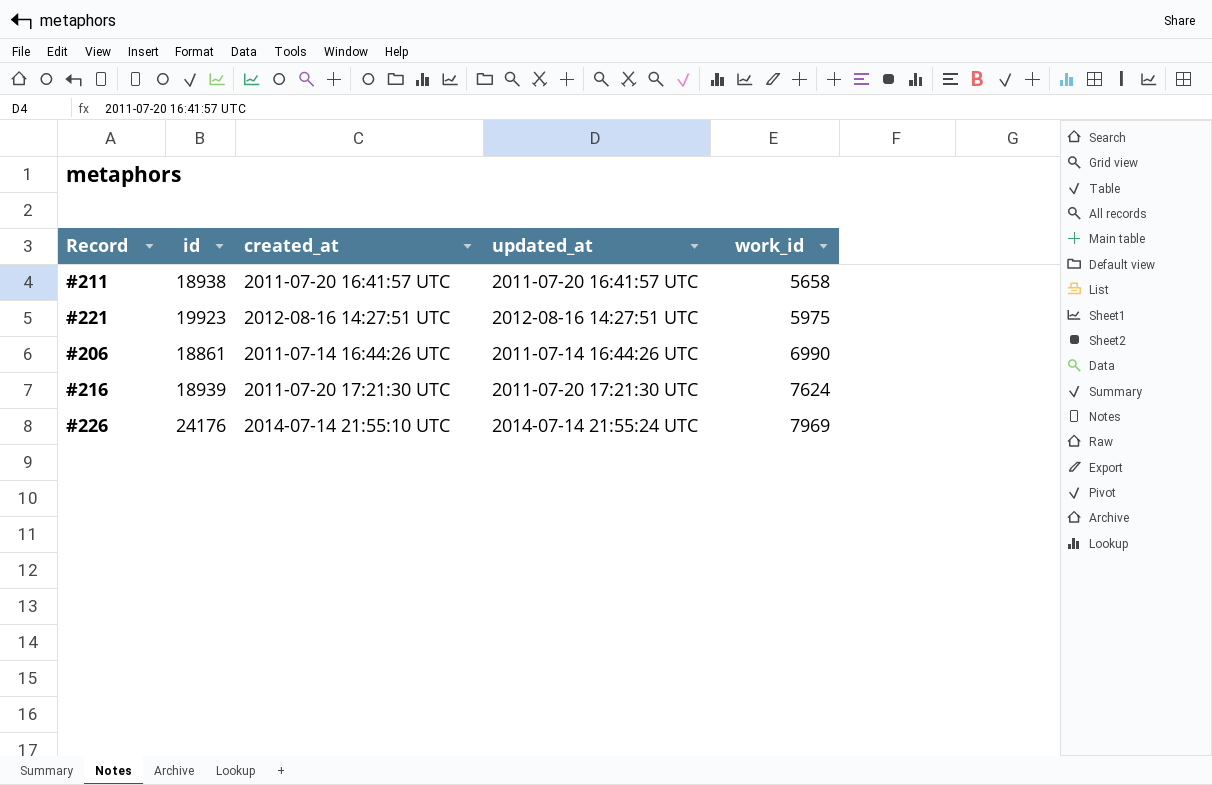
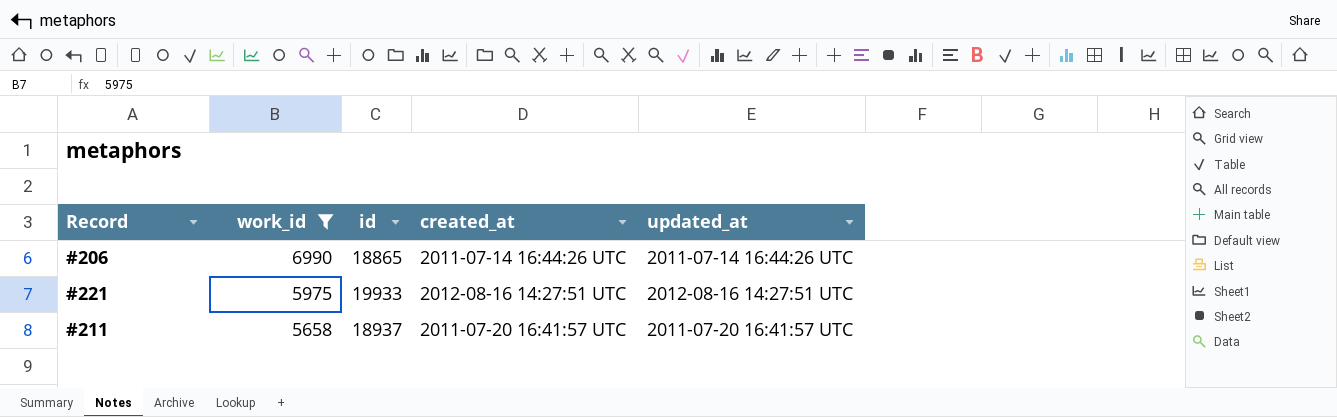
filter: none -> work_id <= 6990
row order: work_id ascending -> work_id descending
column work_id | position: 5 -> 2
#206 | id: 18861 -> 18865
#221 | id: 19923 -> 19933
#211 | id: 18938 -> 18937

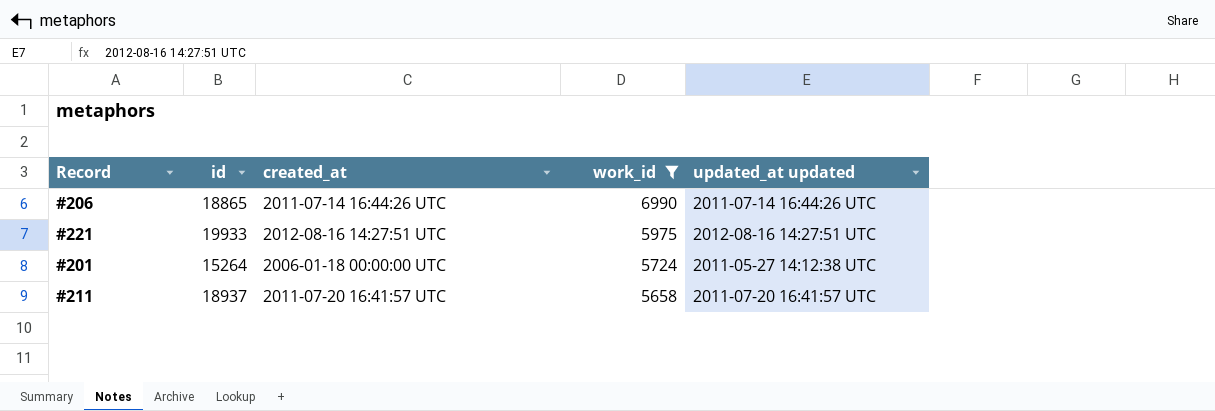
column work_id | position: 2 -> 4
column name: updated_at -> updated_at updated
row #201: none -> 15264 | 2006-01-18 00:00:00 UTC | 5724 | 2011-05-27 14:12:38 UTC

